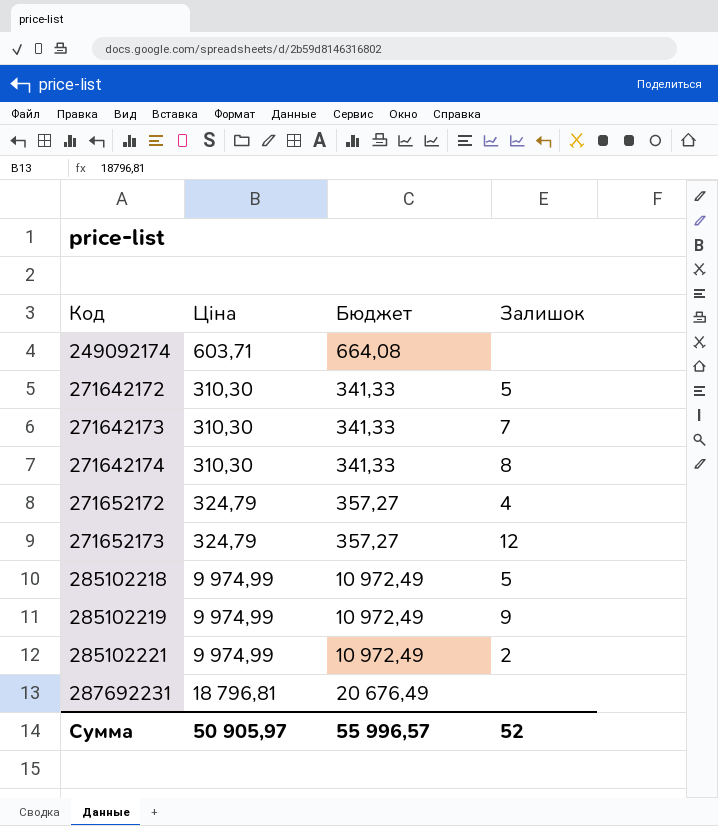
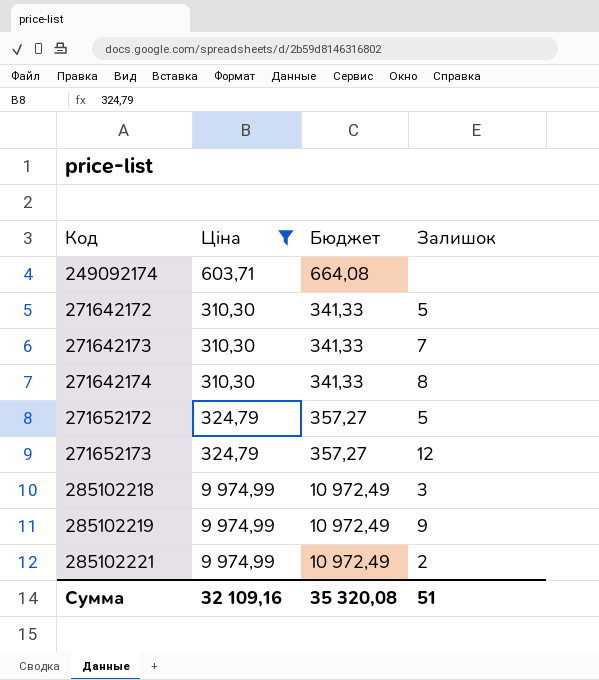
filter: none -> Ціна != 18 796,81
271652172 | Залишок: 4 -> 5
285102218 | Залишок: 5 -> 3
Сумма | Ціна: 50 905,97 -> 32 109,16
Сумма | Бюджет: 55 996,57 -> 35 320,08
Сумма | Залишок: 52 -> 51

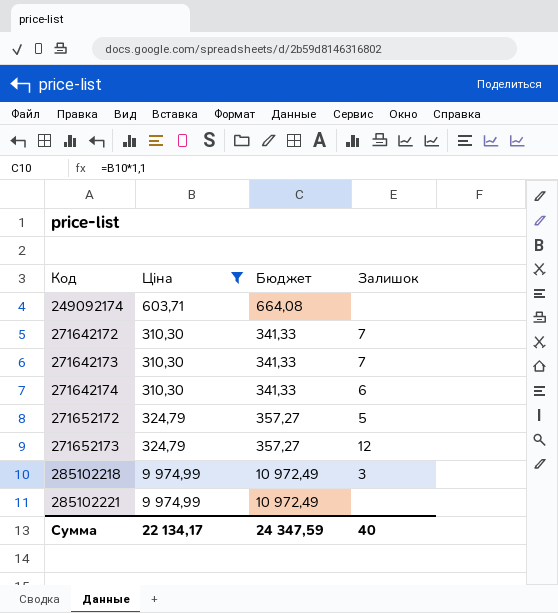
row 285102219: 9 974,99 | 10 972,49 | 9 -> none
271642172 | Залишок: 5 -> 7
271642174 | Залишок: 8 -> 6
285102221 | Залишок: 2 -> none
Сумма | Ціна: 32 109,16 -> 22 134,17
Сумма | Бюджет: 35 320,08 -> 24 347,59
Сумма | Залишок: 51 -> 40

